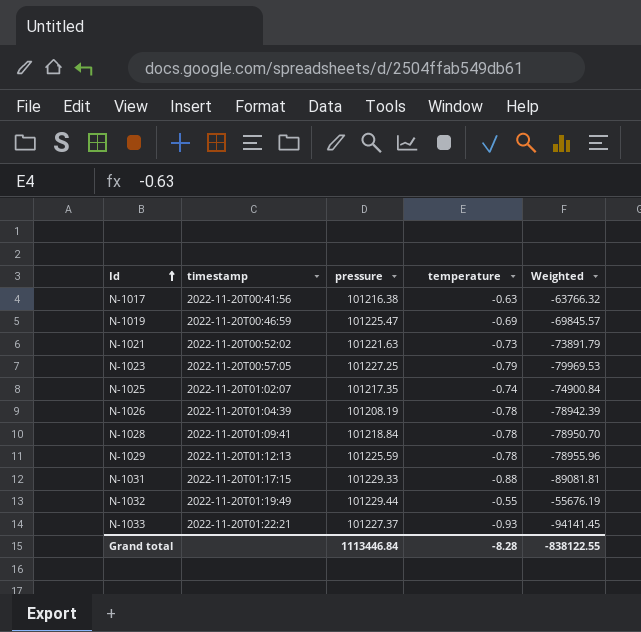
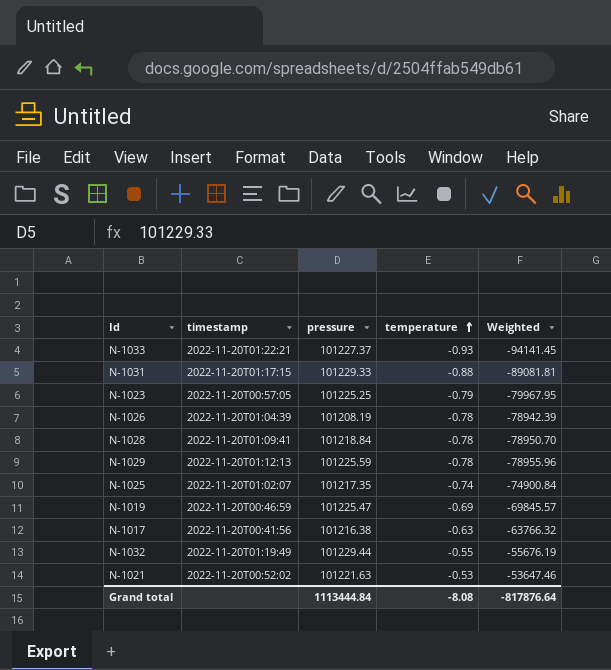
row order: Id ascending -> temperature ascending
N-1023 | pressure: 101227.25 -> 101225.25
N-1023 | Weighted: -79969.53 -> -79967.95
N-1021 | temperature: -0.73 -> -0.53
N-1021 | Weighted: -73891.79 -> -53647.46
Grand total | pressure: 1113446.84 -> 1113444.84
Grand total | temperature: -8.28 -> -8.08
Grand total | Weighted: -838122.55 -> -817876.64

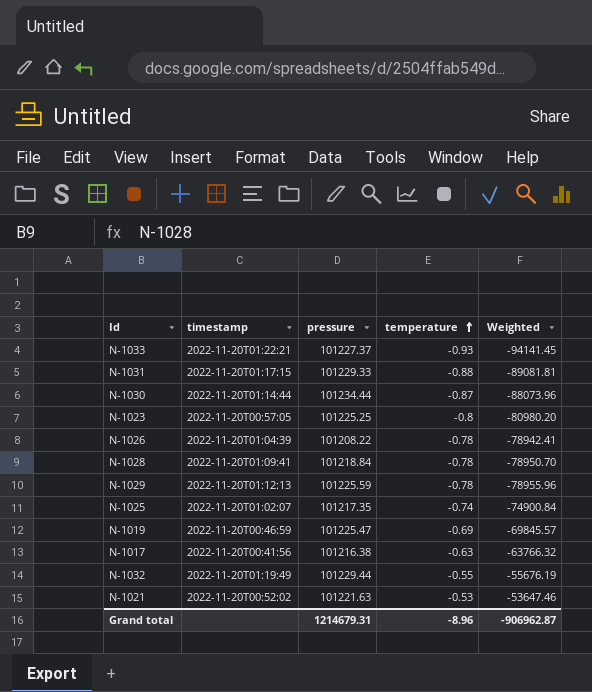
row N-1030: none -> 2022-11-20T01:14:44 | 101234.44 | -0.87 | -88073.96
N-1023 | temperature: -0.79 -> -0.8
N-1023 | Weighted: -79967.95 -> -80980.20
N-1026 | pressure: 101208.19 -> 101208.22
N-1026 | Weighted: -78942.39 -> -78942.41
Grand total | pressure: 1113444.84 -> 1214679.31
Grand total | temperature: -8.08 -> -8.96
Grand total | Weighted: -817876.64 -> -906962.87

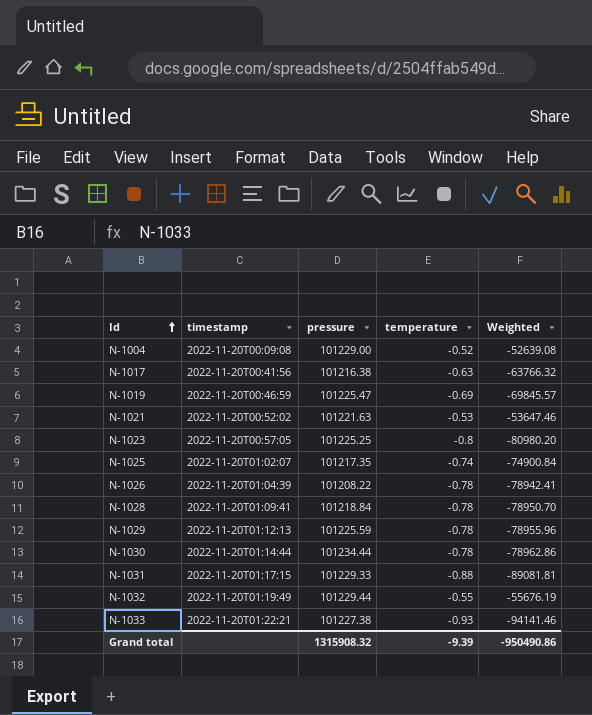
row order: temperature ascending -> Id ascending
row N-1004: none -> 2022-11-20T00:09:08 | 101229.00 | -0.52 | -52639.08
N-1030 | temperature: -0.87 -> -0.78
N-1030 | Weighted: -88073.96 -> -78962.86
N-1033 | pressure: 101227.37 -> 101227.38
N-1033 | Weighted: -94141.45 -> -94141.46
Grand total | pressure: 1214679.31 -> 1315908.32
Grand total | temperature: -8.96 -> -9.39
Grand total | Weighted: -906962.87 -> -950490.86

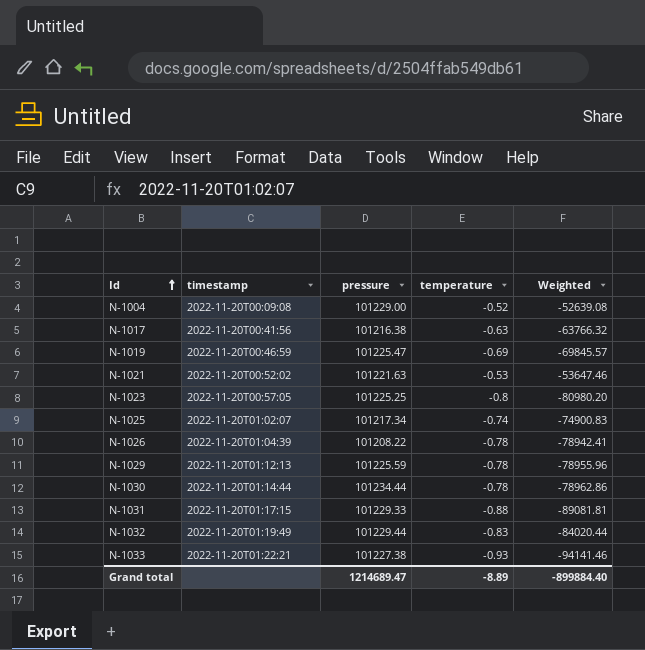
row N-1028: 2022-11-20T01:09:41 | 101218.84 | -0.78 | -78950.70 -> none
N-1025 | pressure: 101217.35 -> 101217.34
N-1025 | Weighted: -74900.84 -> -74900.83
N-1032 | temperature: -0.55 -> -0.83
N-1032 | Weighted: -55676.19 -> -84020.44
Grand total | pressure: 1315908.32 -> 1214689.47
Grand total | temperature: -9.39 -> -8.89
Grand total | Weighted: -950490.86 -> -899884.40

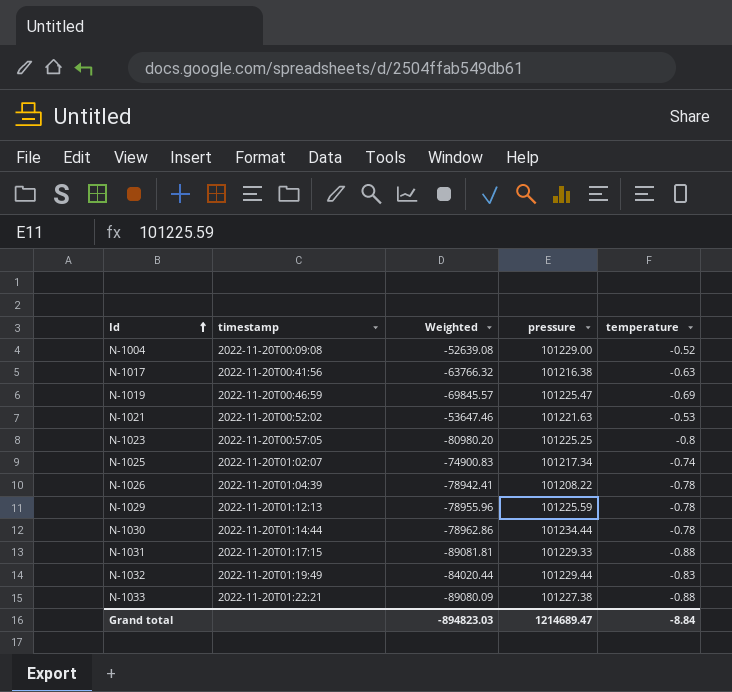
column Weighted | position: 5 -> 3
N-1033 | Weighted: -94141.46 -> -89080.09
N-1033 | temperature: -0.93 -> -0.88
Grand total | Weighted: -899884.40 -> -894823.03
Grand total | temperature: -8.89 -> -8.84

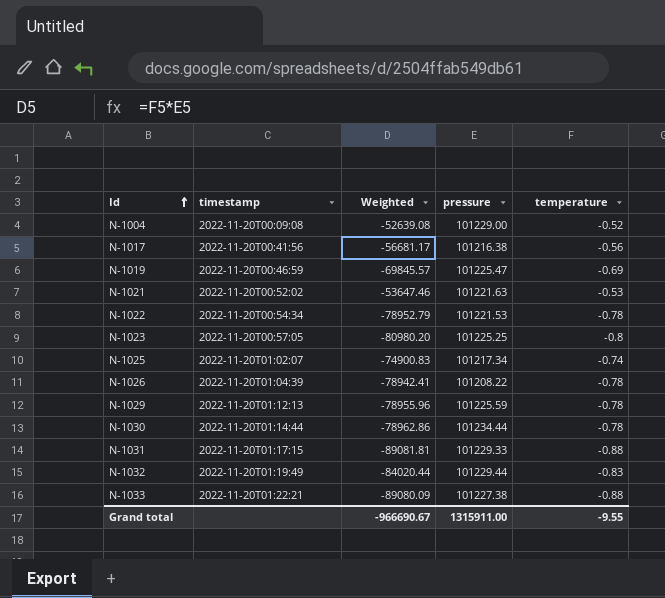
N-1017 | Weighted: -63766.32 -> -56681.17
N-1017 | temperature: -0.63 -> -0.56
row N-1022: none -> 2022-11-20T00:54:34 | -78952.79 | 101221.53 | -0.78
Grand total | Weighted: -894823.03 -> -966690.67
Grand total | pressure: 1214689.47 -> 1315911.00
Grand total | temperature: -8.84 -> -9.55

